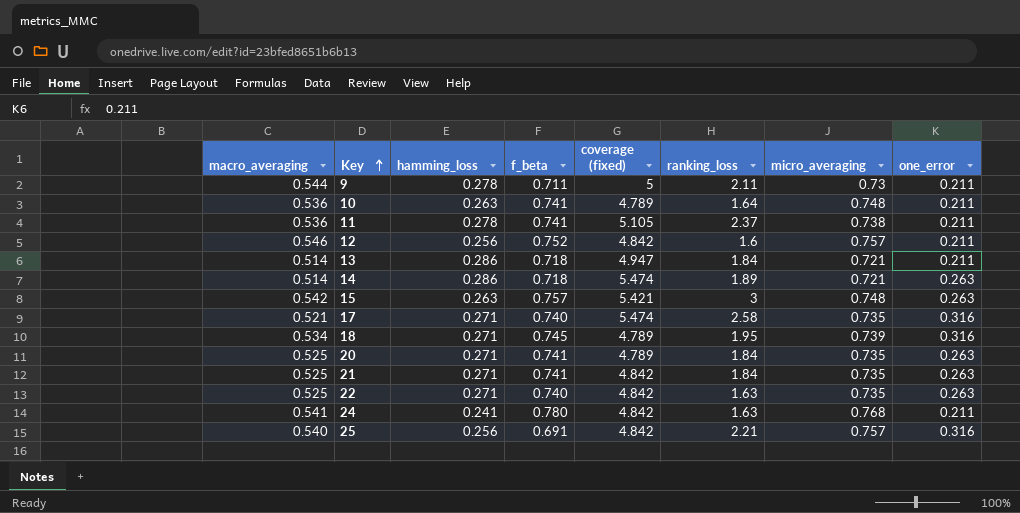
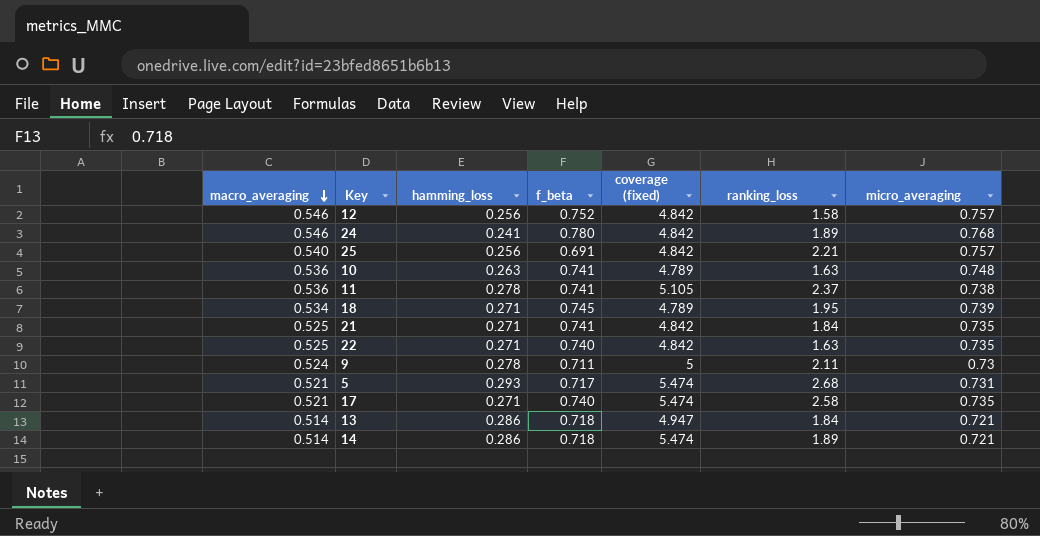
row order: Key ascending -> macro_averaging descending
column one_error | position: 8 -> none
row 15: 0.542 | 0.263 | 0.757 | 5.421 | 3 | 0.748 | 0.263 -> none
row 20: 0.525 | 0.271 | 0.741 | 4.789 | 1.84 | 0.735 | 0.263 -> none
12 | ranking_loss: 1.6 -> 1.58
24 | macro_averaging: 0.541 -> 0.546
24 | ranking_loss: 1.63 -> 1.89
10 | ranking_loss: 1.64 -> 1.63
9 | macro_averaging: 0.544 -> 0.524
row 5: none -> 0.521 | 0.293 | 0.717 | 5.474 | 2.68 | 0.731

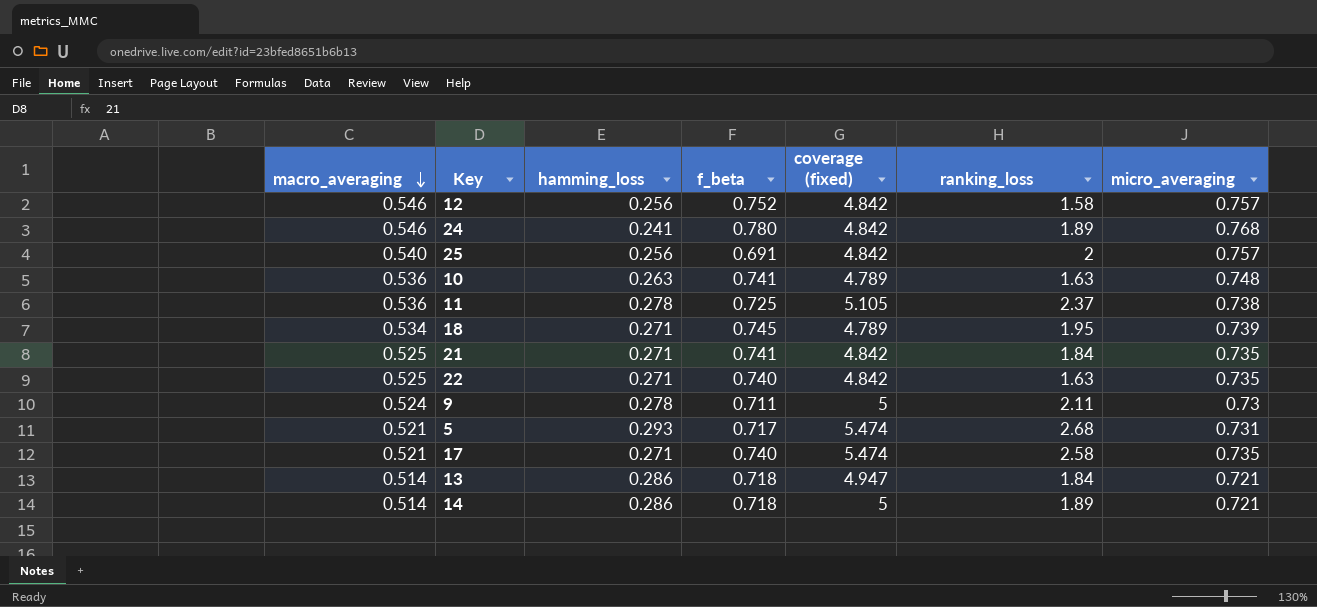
25 | ranking_loss: 2.21 -> 2
11 | f_beta: 0.741 -> 0.725
14 | coverage (fixed): 5.474 -> 5

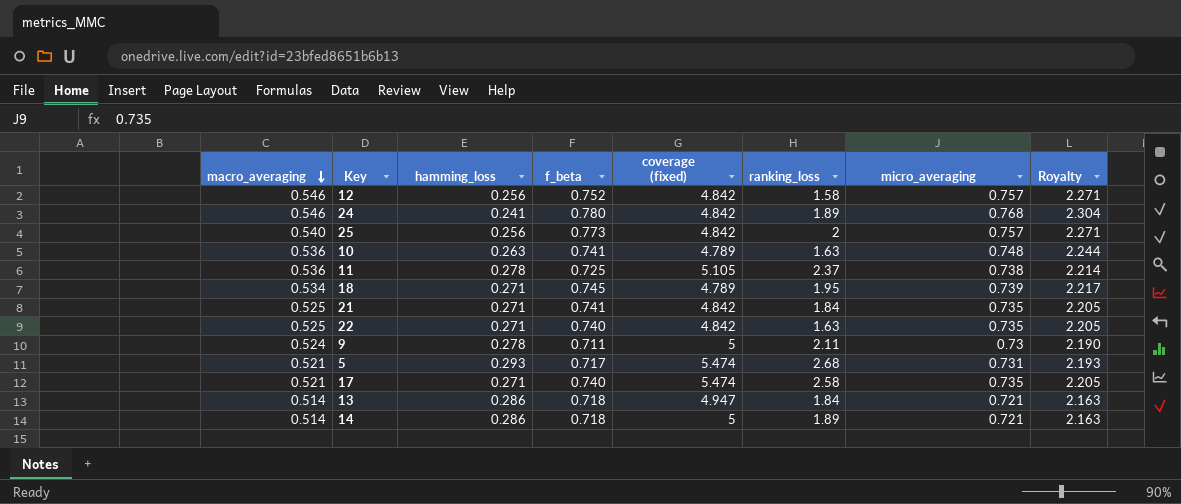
column Royalty | formula: none -> [micro_averaging] * 3
25 | f_beta: 0.691 -> 0.773

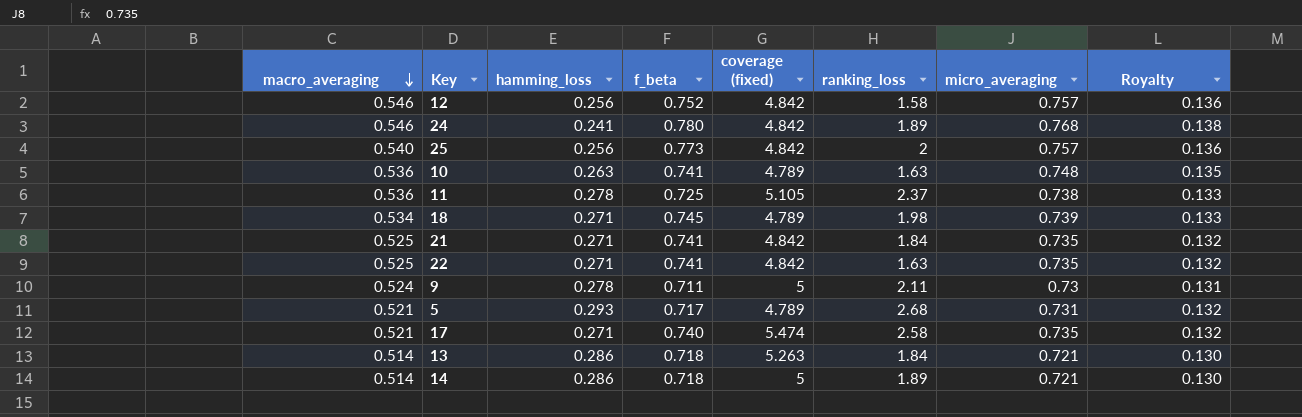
column Royalty | formula: [micro_averaging] * 3 -> [micro_averaging] * 0.18
18 | ranking_loss: 1.95 -> 1.98
22 | f_beta: 0.740 -> 0.741
5 | coverage (fixed): 5.474 -> 4.789
13 | coverage (fixed): 4.947 -> 5.263

